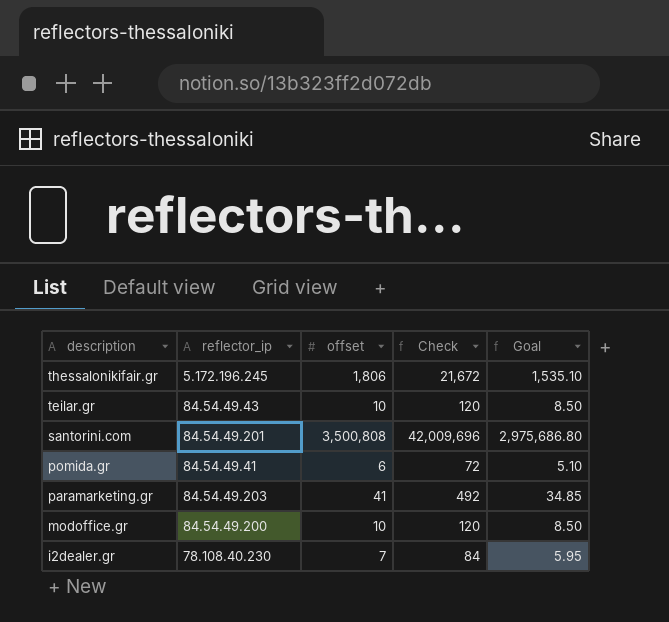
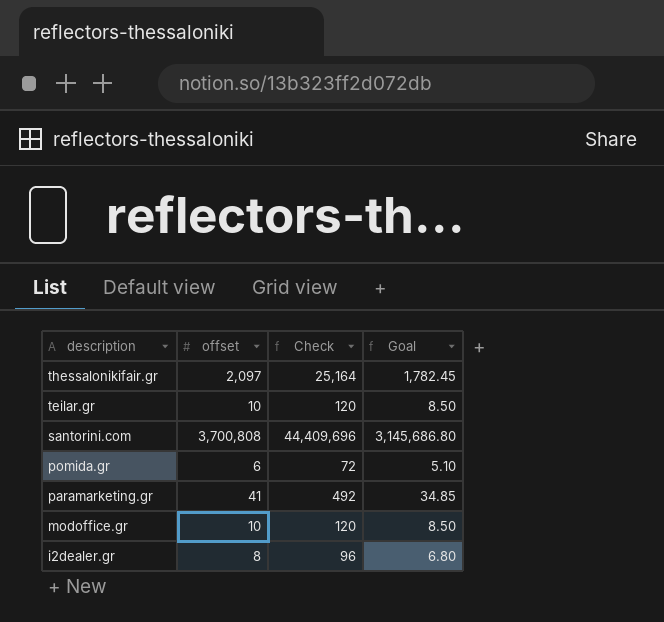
column reflector_ip | position: 2 -> none
thessalonikifair.gr | offset: 1,806 -> 2,097
thessalonikifair.gr | Check: 21,672 -> 25,164
thessalonikifair.gr | Goal: 1,535.10 -> 1,782.45
santorini.com | offset: 3,500,808 -> 3,700,808
santorini.com | Check: 42,009,696 -> 44,409,696
santorini.com | Goal: 2,975,686.80 -> 3,145,686.80
i2dealer.gr | offset: 7 -> 8
i2dealer.gr | Check: 84 -> 96
i2dealer.gr | Goal: 5.95 -> 6.80

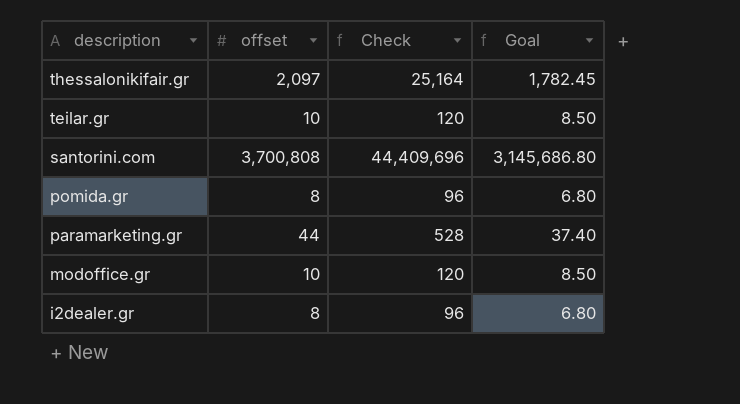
pomida.gr | offset: 6 -> 8
pomida.gr | Check: 72 -> 96
pomida.gr | Goal: 5.10 -> 6.80
paramarketing.gr | offset: 41 -> 44
paramarketing.gr | Check: 492 -> 528
paramarketing.gr | Goal: 34.85 -> 37.40

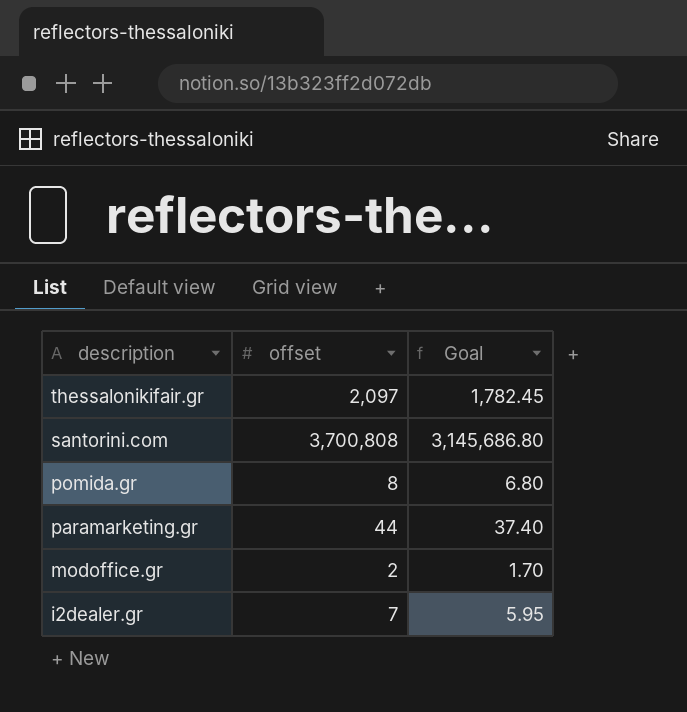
column Check | formula: [offset] * 12 -> none
row teilar.gr: 10 | 120 | 8.50 -> none
modoffice.gr | offset: 10 -> 2
modoffice.gr | Goal: 8.50 -> 1.70
i2dealer.gr | offset: 8 -> 7
i2dealer.gr | Goal: 6.80 -> 5.95

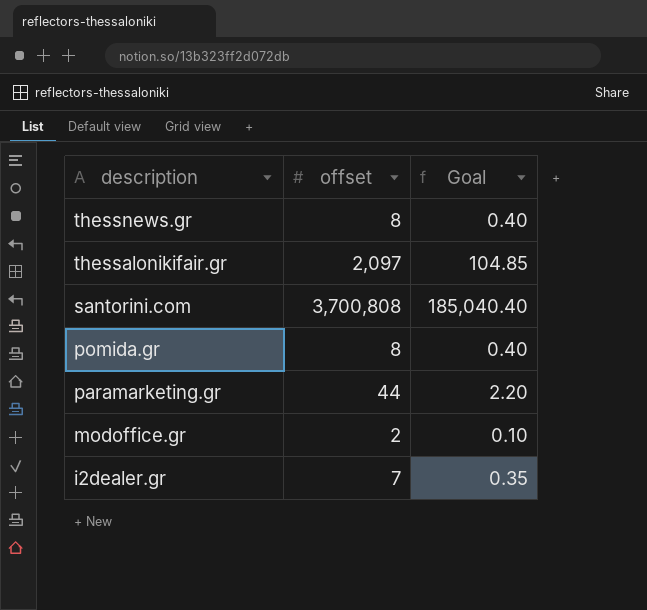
column Goal | formula: [offset] * 0.85 -> [offset] * 0.05
row thessnews.gr: none -> 8 | 0.40

